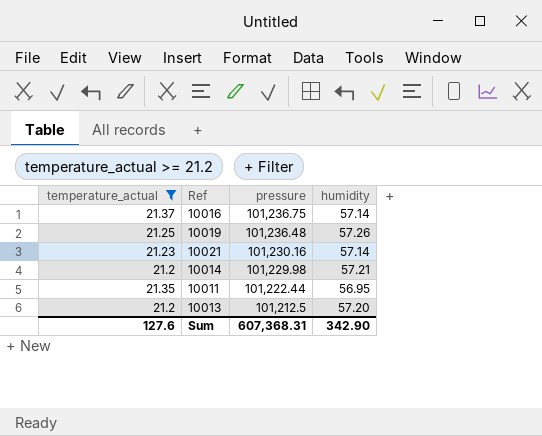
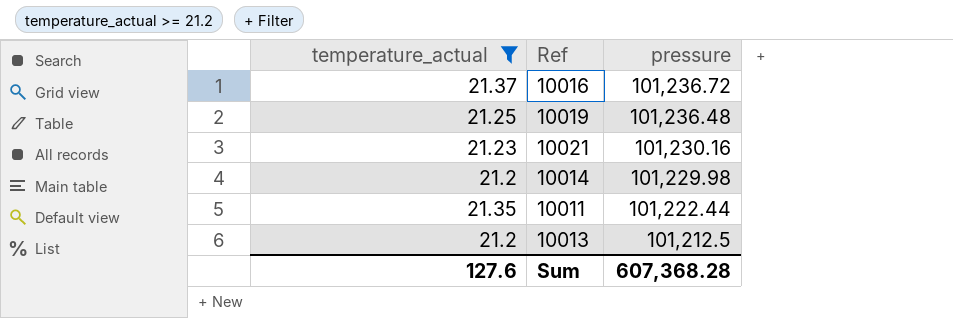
column humidity | position: 4 -> none
10016 | pressure: 101,236.75 -> 101,236.72
Sum | pressure: 607,368.31 -> 607,368.28

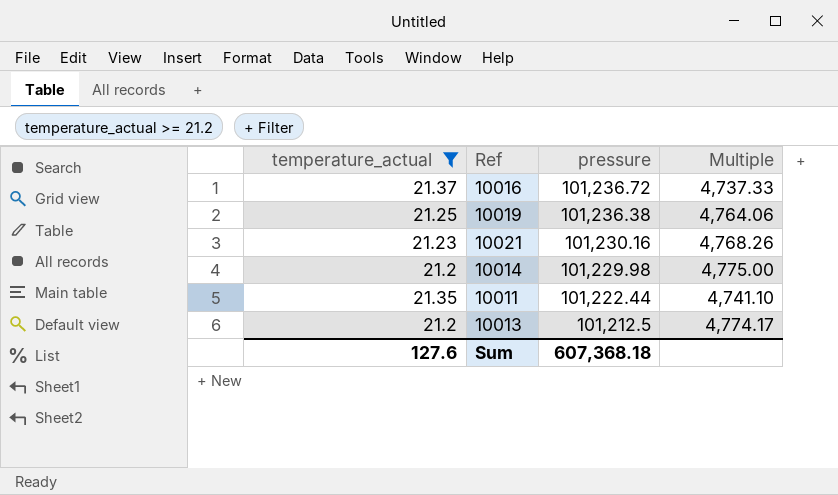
column Multiple | formula: none -> [pressure] / [temperature_actual]
10019 | pressure: 101,236.48 -> 101,236.38
Sum | pressure: 607,368.28 -> 607,368.18

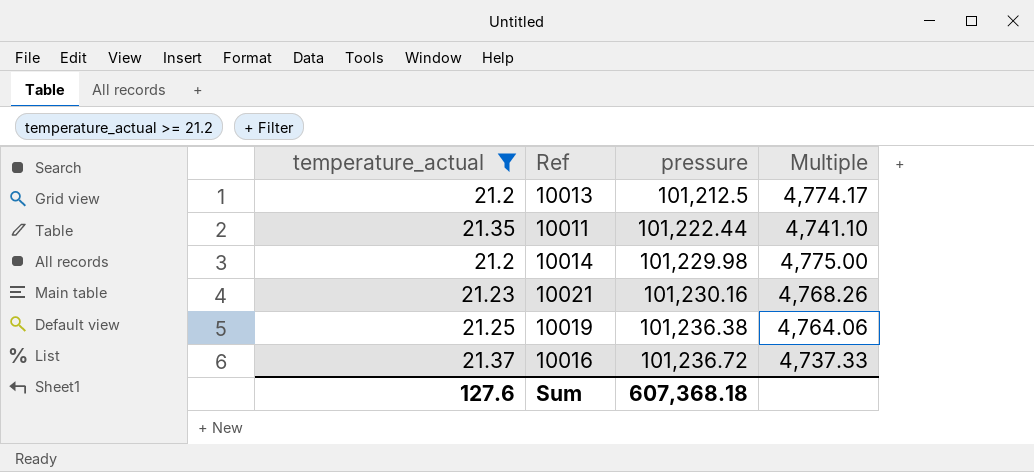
row order: pressure descending -> pressure ascending

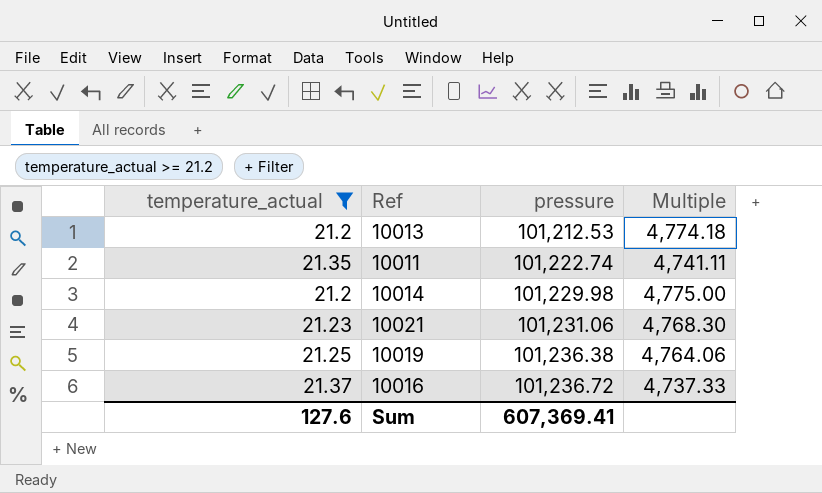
10013 | pressure: 101,212.5 -> 101,212.53
10013 | Multiple: 4,774.17 -> 4,774.18
10011 | pressure: 101,222.44 -> 101,222.74
10011 | Multiple: 4,741.10 -> 4,741.11
10021 | pressure: 101,230.16 -> 101,231.06
10021 | Multiple: 4,768.26 -> 4,768.30
Sum | pressure: 607,368.18 -> 607,369.41

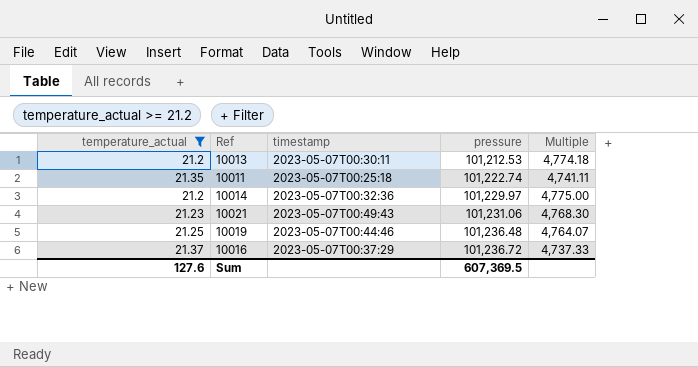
column timestamp | position: none -> 3
10014 | pressure: 101,229.98 -> 101,229.97
10019 | pressure: 101,236.38 -> 101,236.48
10019 | Multiple: 4,764.06 -> 4,764.07
Sum | pressure: 607,369.41 -> 607,369.5

